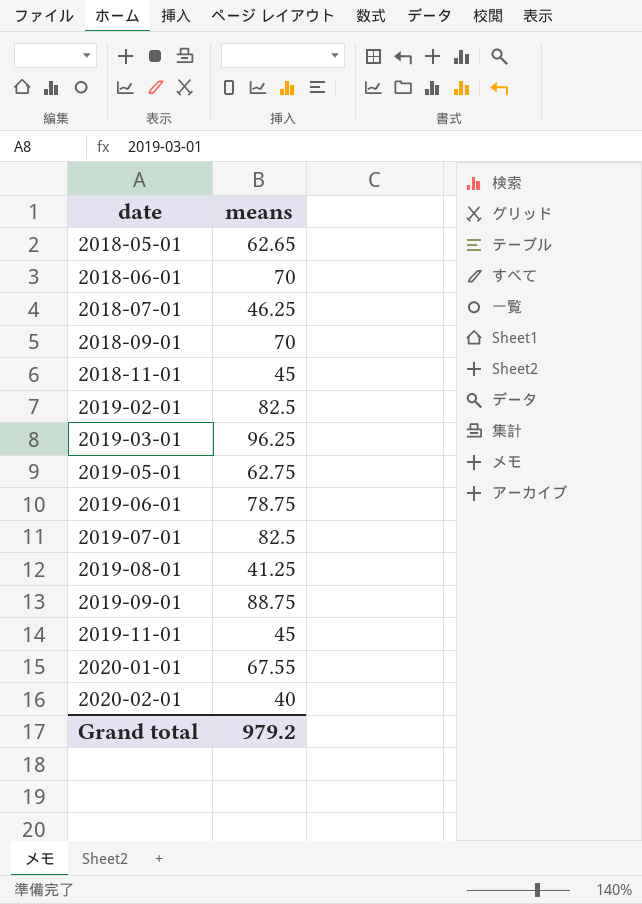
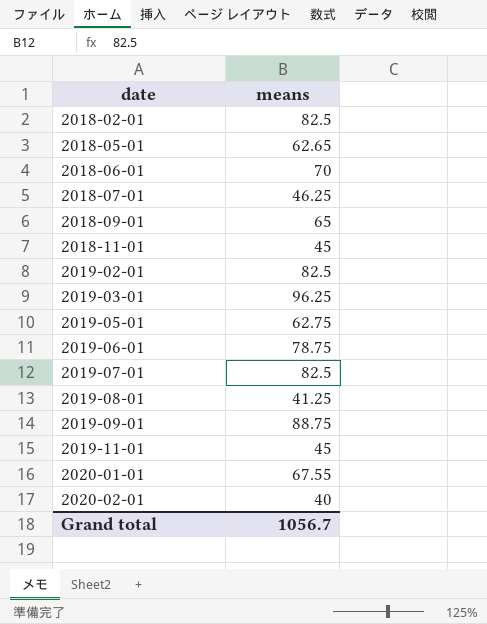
row 2018-02-01: none -> 82.5
2018-09-01 | means: 70 -> 65
Grand total | means: 979.2 -> 1056.7

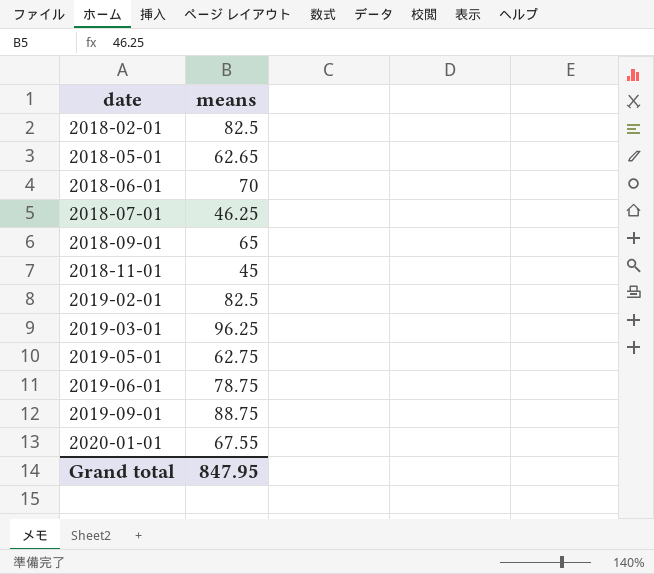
row 2019-07-01: 82.5 -> none
row 2019-08-01: 41.25 -> none
row 2019-11-01: 45 -> none
row 2020-02-01: 40 -> none
Grand total | means: 1056.7 -> 847.95

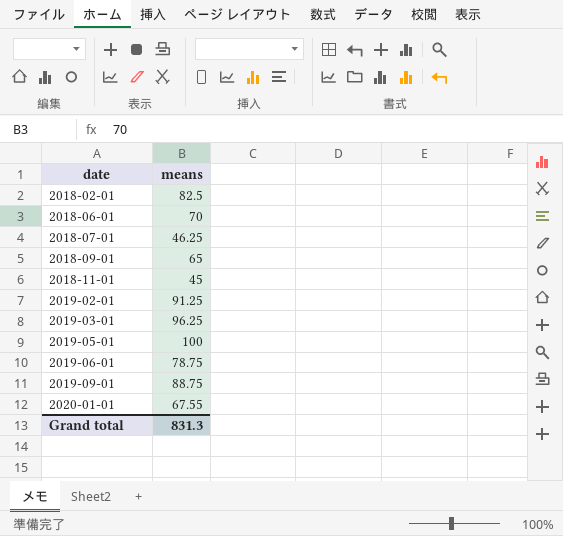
row 2018-05-01: 62.65 -> none
2019-02-01 | means: 82.5 -> 91.25
2019-05-01 | means: 62.75 -> 100
Grand total | means: 847.95 -> 831.3

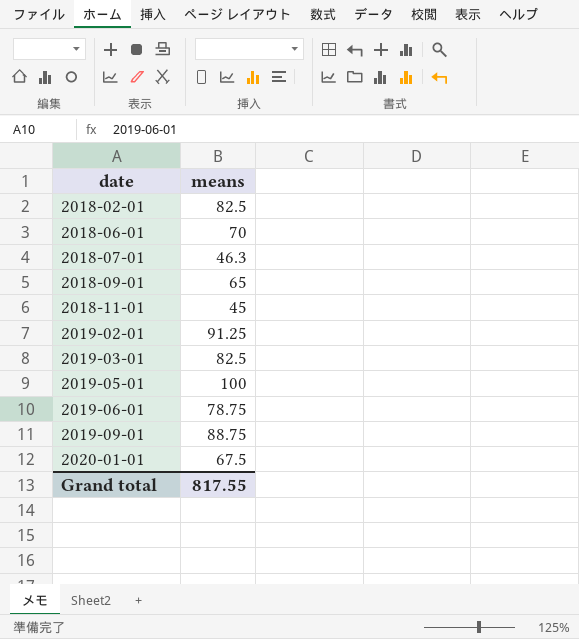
2018-07-01 | means: 46.25 -> 46.3
2019-03-01 | means: 96.25 -> 82.5
2020-01-01 | means: 67.55 -> 67.5
Grand total | means: 831.3 -> 817.55

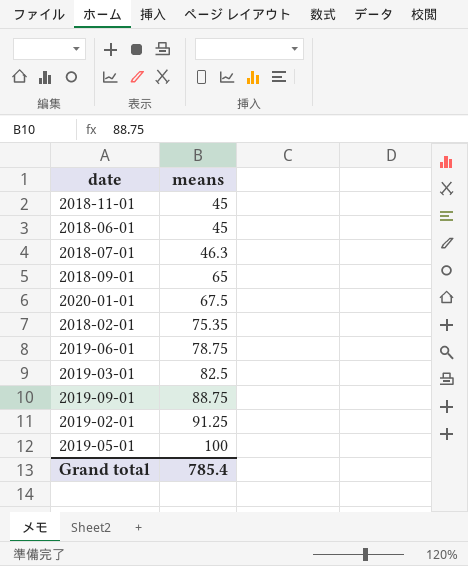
row order: date ascending -> means ascending
2018-06-01 | means: 70 -> 45
2018-02-01 | means: 82.5 -> 75.35
Grand total | means: 817.55 -> 785.4

